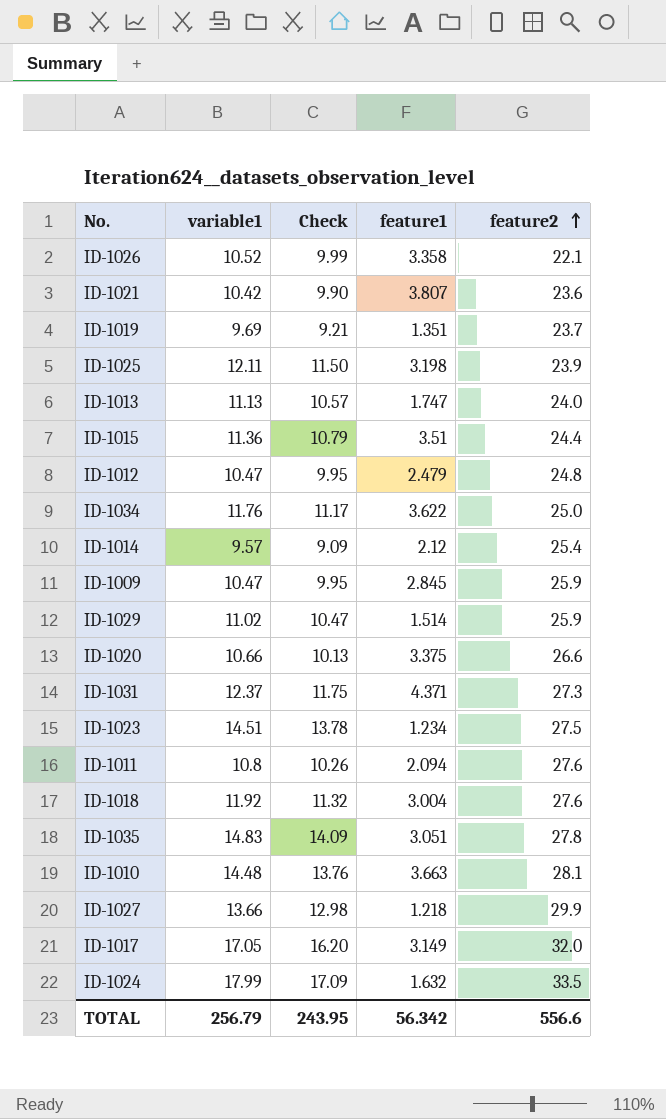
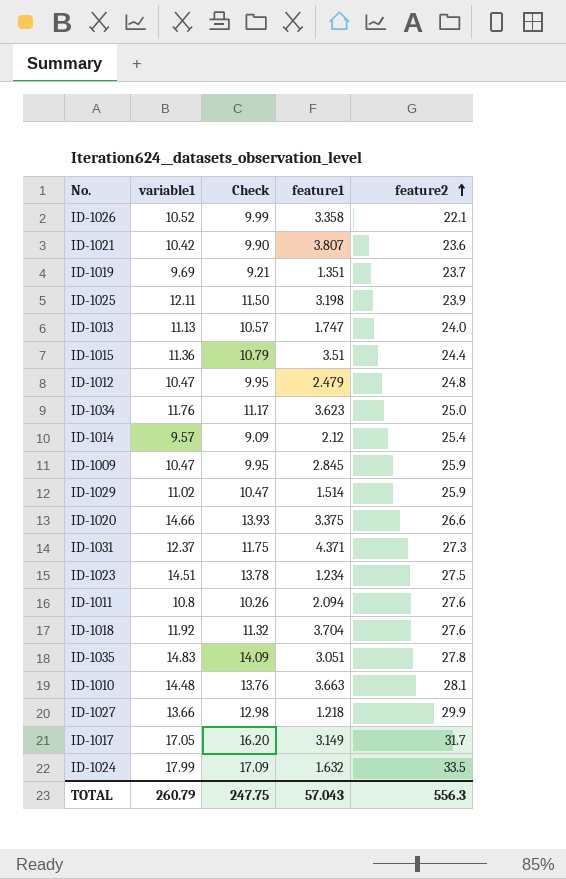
ID-1034 | feature1: 3.622 -> 3.623
ID-1020 | variable1: 10.66 -> 14.66
ID-1020 | Check: 10.13 -> 13.93
ID-1018 | feature1: 3.004 -> 3.704
ID-1017 | feature2: 32.0 -> 31.7
TOTAL | variable1: 256.79 -> 260.79
TOTAL | Check: 243.95 -> 247.75
TOTAL | feature1: 56.342 -> 57.043
TOTAL | feature2: 556.6 -> 556.3

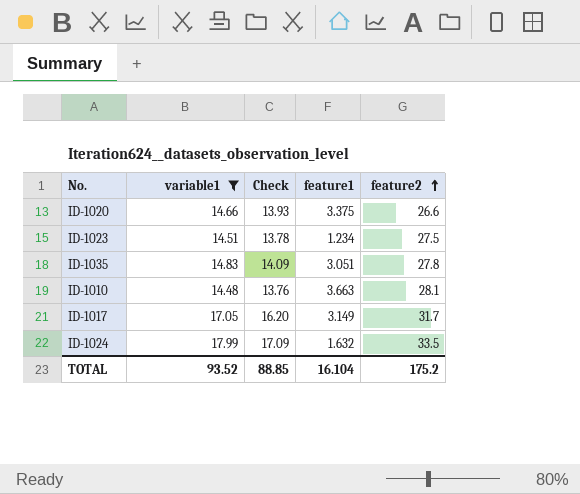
filter: none -> variable1 >= 14.48
TOTAL | variable1: 260.79 -> 93.52
TOTAL | Check: 247.75 -> 88.85
TOTAL | feature1: 57.043 -> 16.104
TOTAL | feature2: 556.3 -> 175.2

